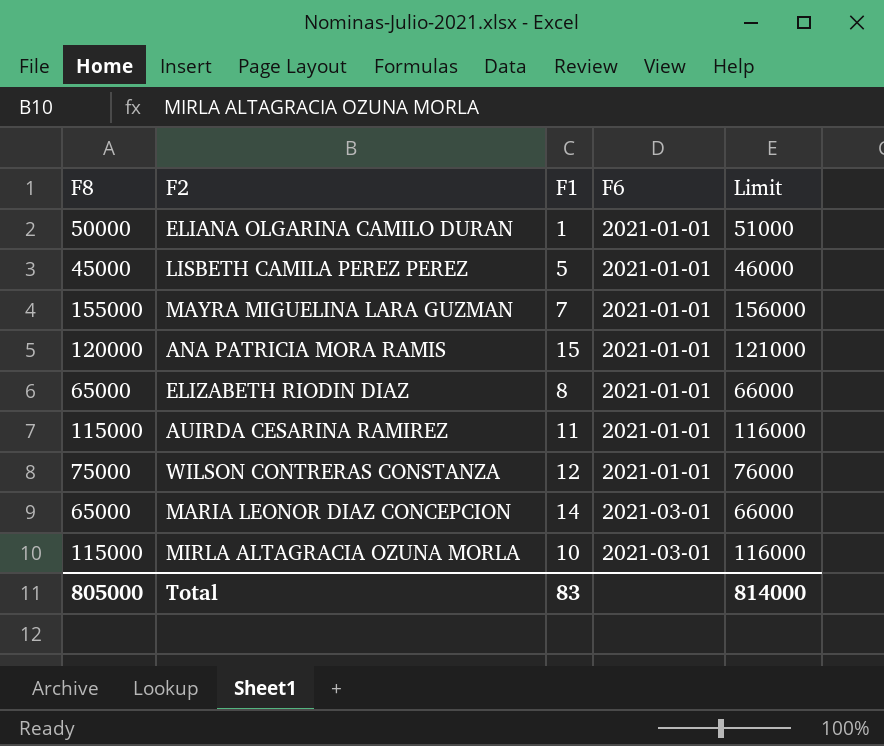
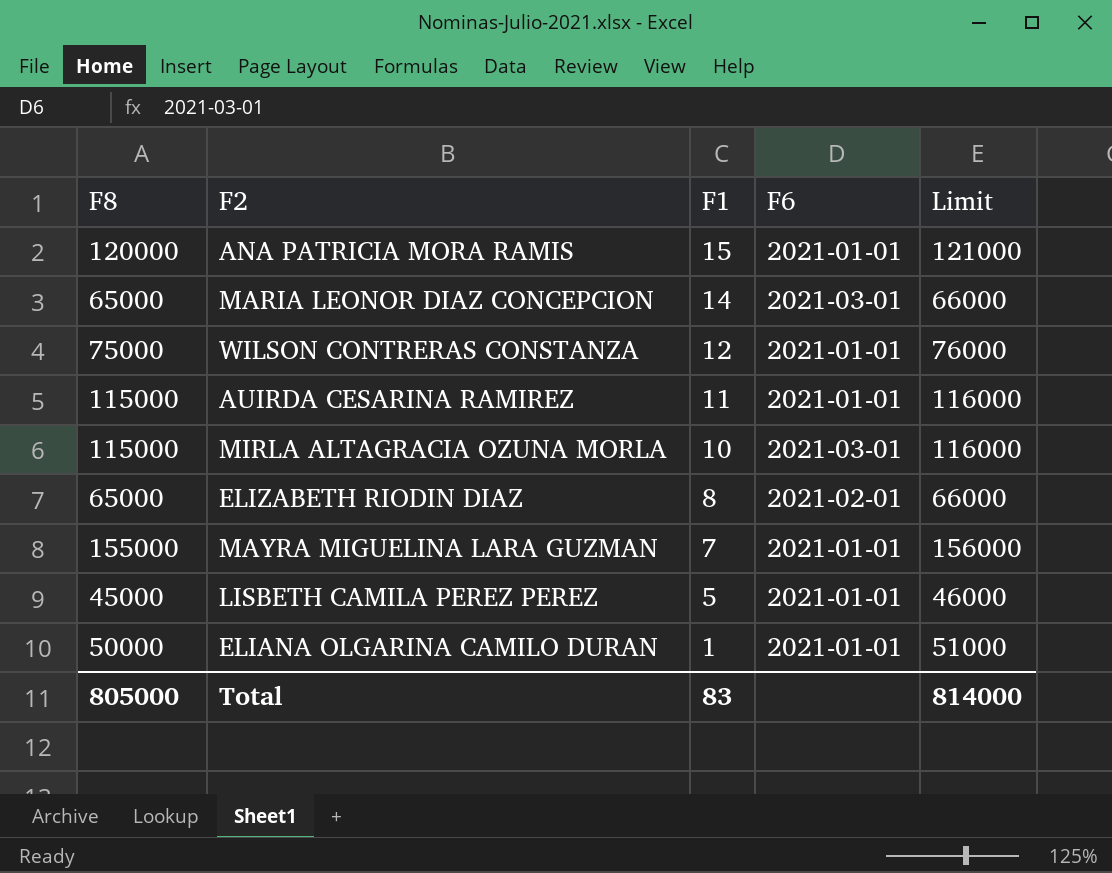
row order: F6 ascending -> F1 descending
ELIZABETH RIODIN DIAZ | F6: 2021-01-01 -> 2021-02-01

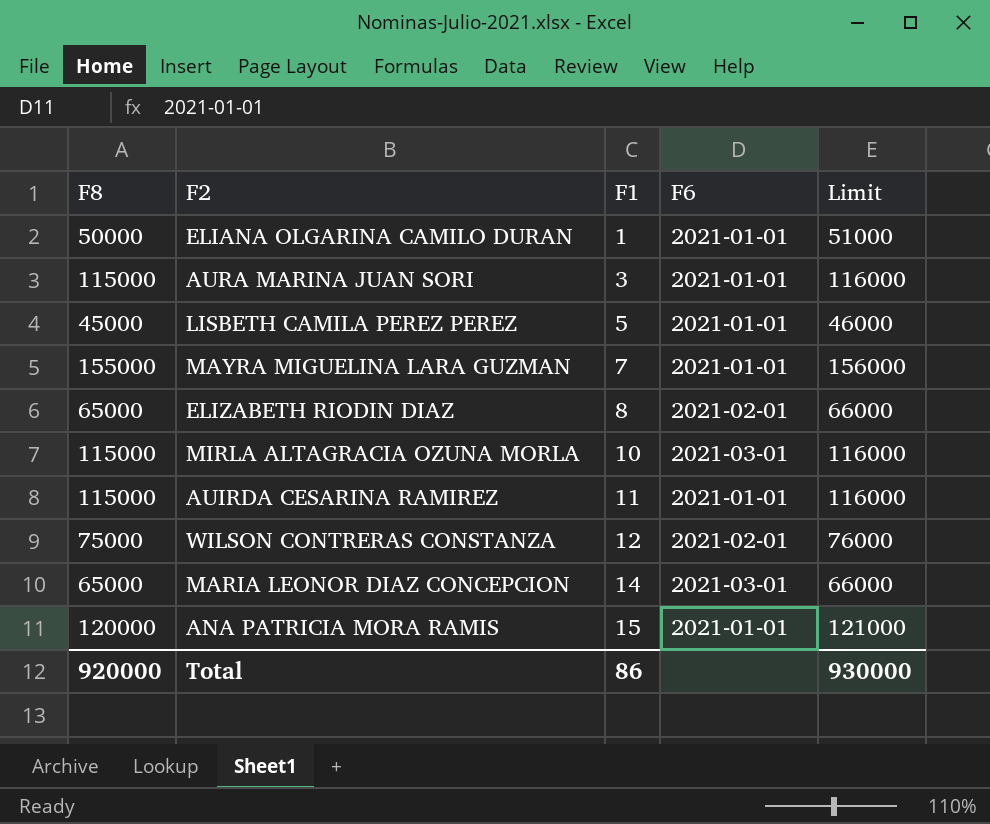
row order: F1 descending -> F1 ascending
row AURA MARINA JUAN SORI: none -> 115000 | 3 | 2021-01-01 | 116000
WILSON CONTRERAS CONSTANZA | F6: 2021-01-01 -> 2021-02-01
Total | F8: 805000 -> 920000
Total | F1: 83 -> 86
Total | Limit: 814000 -> 930000

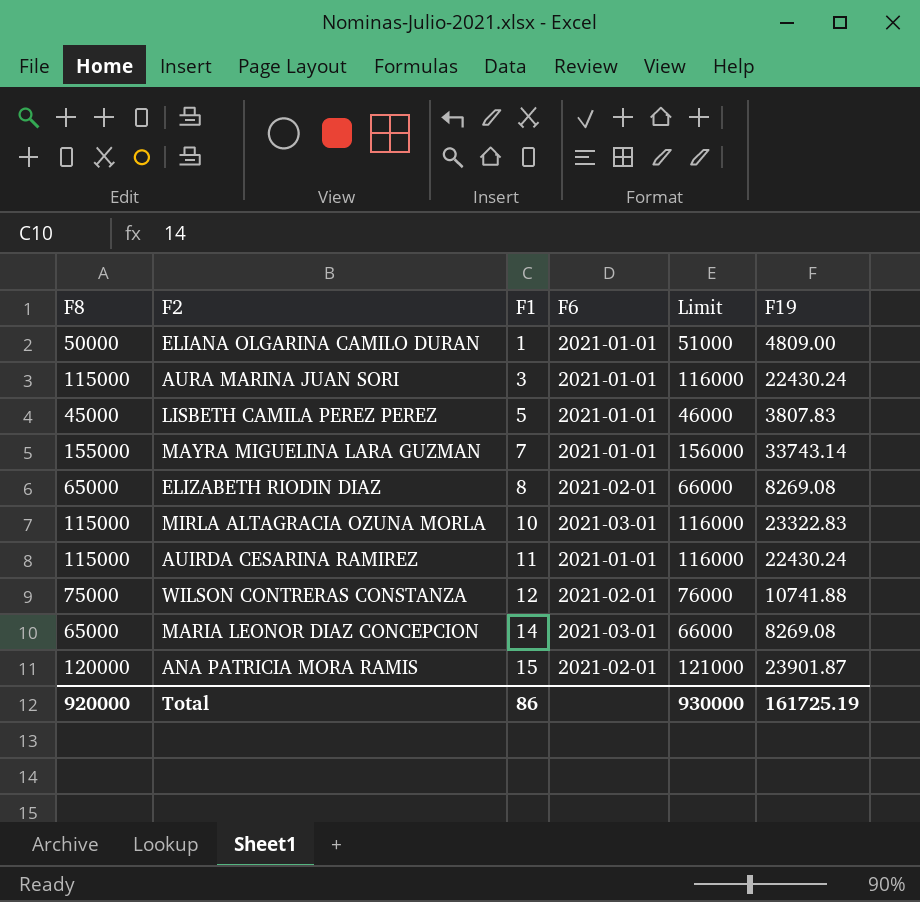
column F19 | position: none -> 6
ANA PATRICIA MORA RAMIS | F6: 2021-01-01 -> 2021-02-01

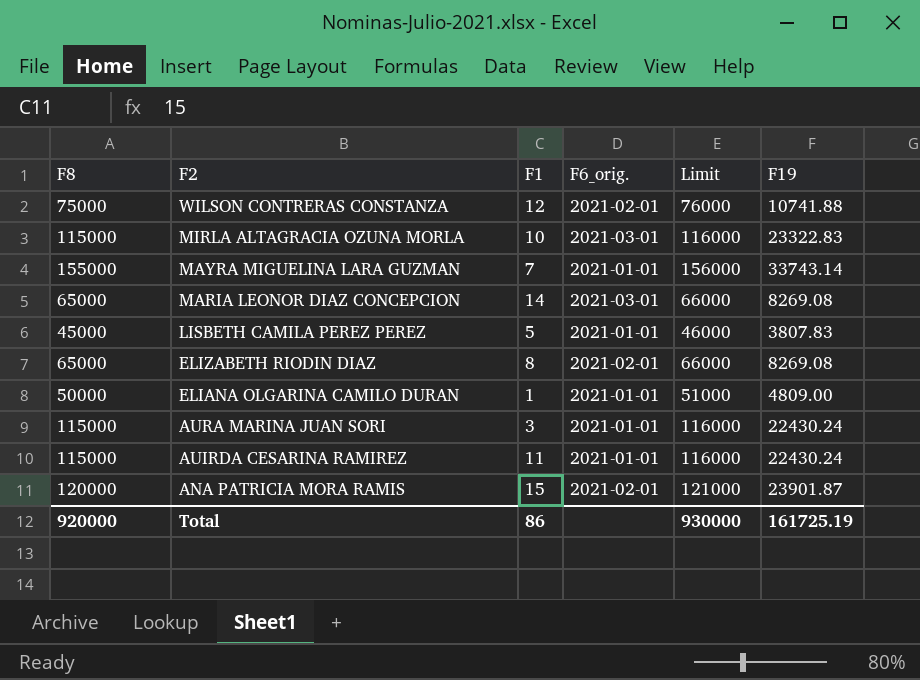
row order: F1 ascending -> F2 descending
column name: F6 -> F6_orig.

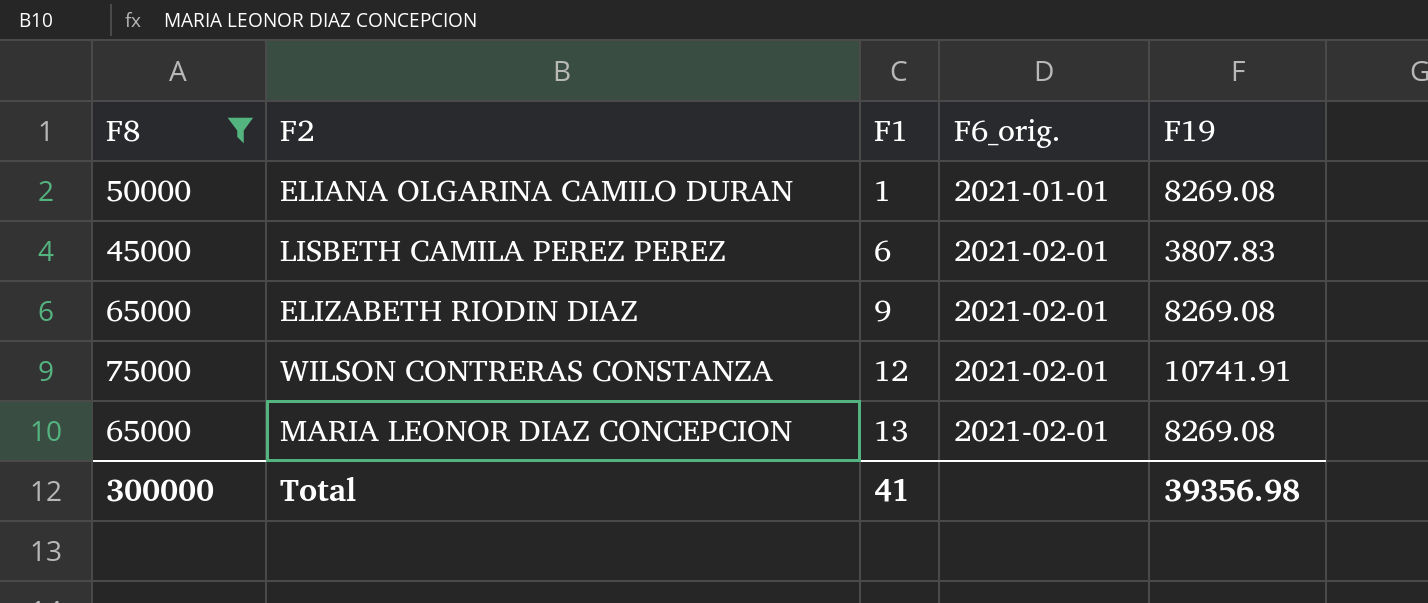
filter: none -> F8 <= 75000
row order: F2 descending -> F1 ascending
column Limit | formula: [F8] + 1000 -> none
ELIANA OLGARINA CAMILO DURAN | F19: 4809.00 -> 8269.08
LISBETH CAMILA PEREZ PEREZ | F1: 5 -> 6
LISBETH CAMILA PEREZ PEREZ | F6_orig.: 2021-01-01 -> 2021-02-01
ELIZABETH RIODIN DIAZ | F1: 8 -> 9
WILSON CONTRERAS CONSTANZA | F19: 10741.88 -> 10741.91
MARIA LEONOR DIAZ CONCEPCION | F1: 14 -> 13
MARIA LEONOR DIAZ CONCEPCION | F6_orig.: 2021-03-01 -> 2021-02-01
Total | F8: 920000 -> 300000
Total | F1: 86 -> 41
Total | F19: 161725.19 -> 39356.98

